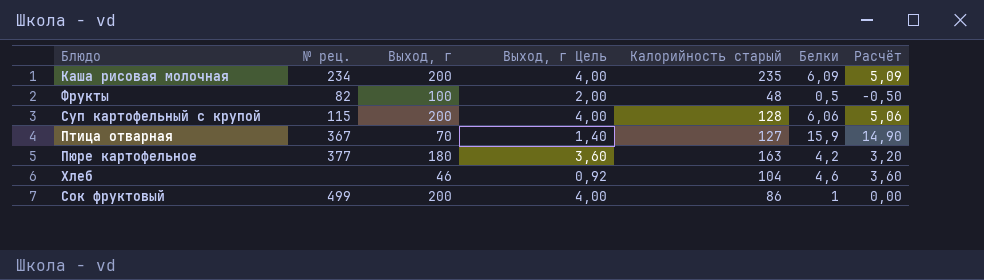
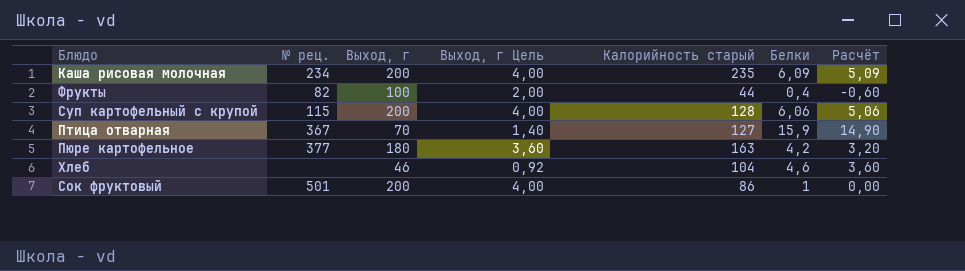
Фрукты | Калорийность старый: 48 -> 44
Фрукты | Белки: 0,5 -> 0,4
Фрукты | Расчёт: -0,50 -> -0,60
Сок фруктовый | № рец.: 499 -> 501

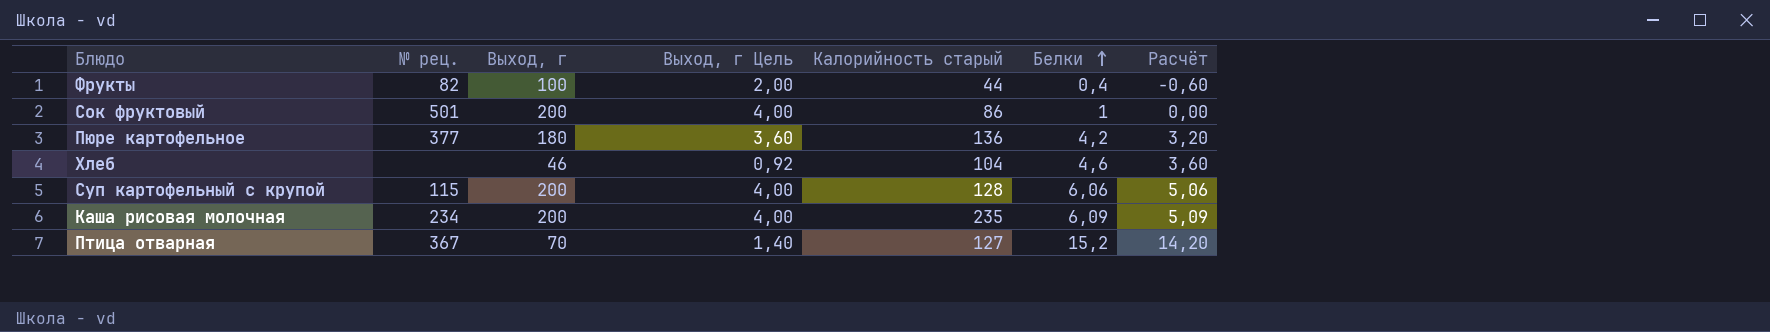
row order: none -> Белки ascending
Пюре картофельное | Калорийность старый: 163 -> 136
Птица отварная | Белки: 15,9 -> 15,2
Птица отварная | Расчёт: 14,90 -> 14,20

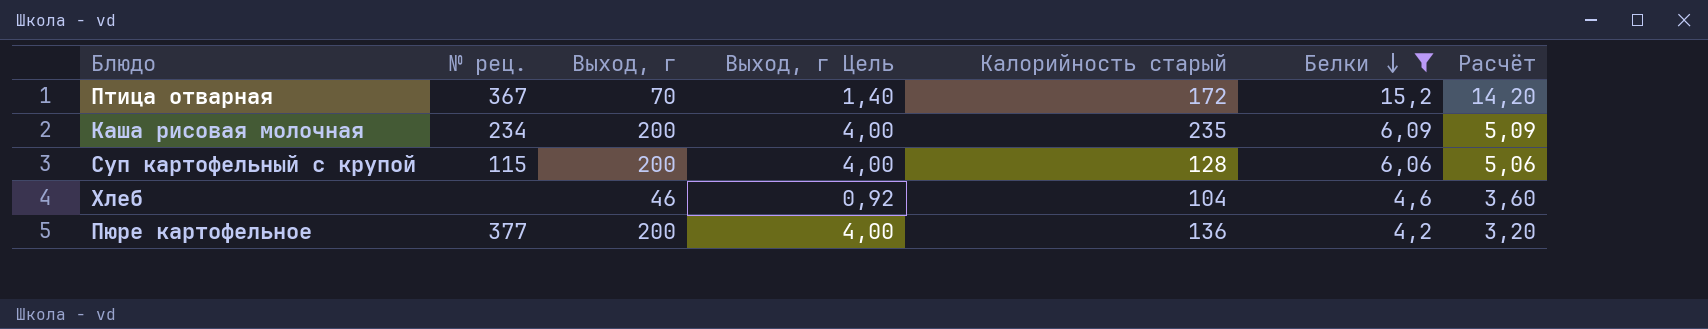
filter: none -> Белки >= 4,2
row order: Белки ascending -> Белки descending
Птица отварная | Калорийность старый: 127 -> 172
Пюре картофельное | Выход, г: 180 -> 200
Пюре картофельное | Выход, г Цель: 3,60 -> 4,00

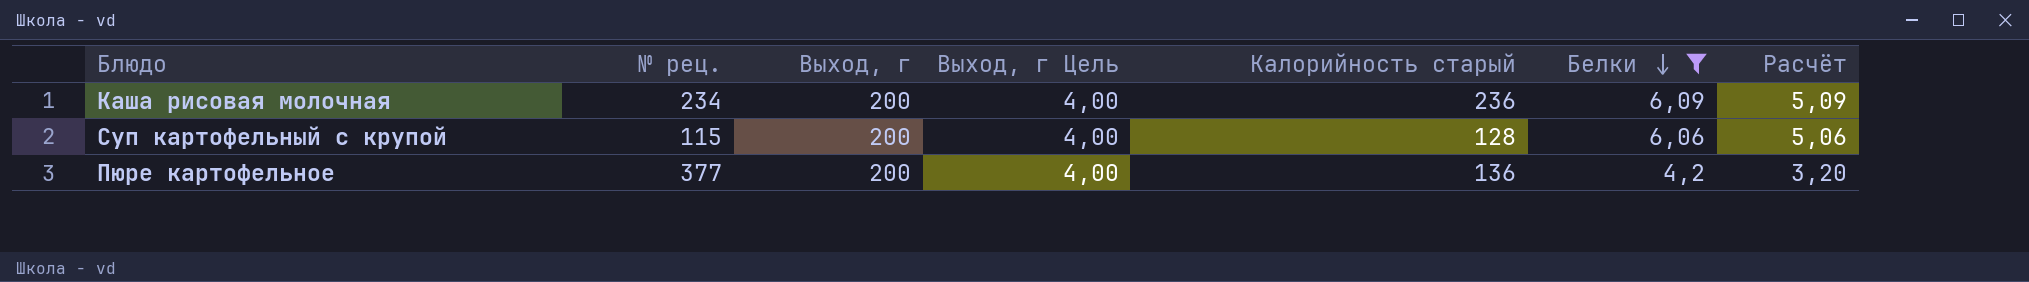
row Птица отварная: 367 | 70 | 1,40 | 172 | 15,2 | 14,20 -> none
row Хлеб: none | 46 | 0,92 | 104 | 4,6 | 3,60 -> none
Каша рисовая молочная | Калорийность старый: 235 -> 236

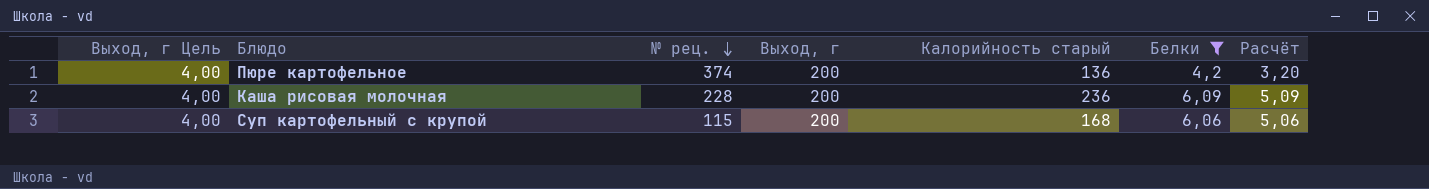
row order: Белки descending -> № рец. descending
column Выход, г Цель | position: 4 -> 1
Пюре картофельное | № рец.: 377 -> 374
Каша рисовая молочная | № рец.: 234 -> 228
Суп картофельный с крупой | Калорийность старый: 128 -> 168

